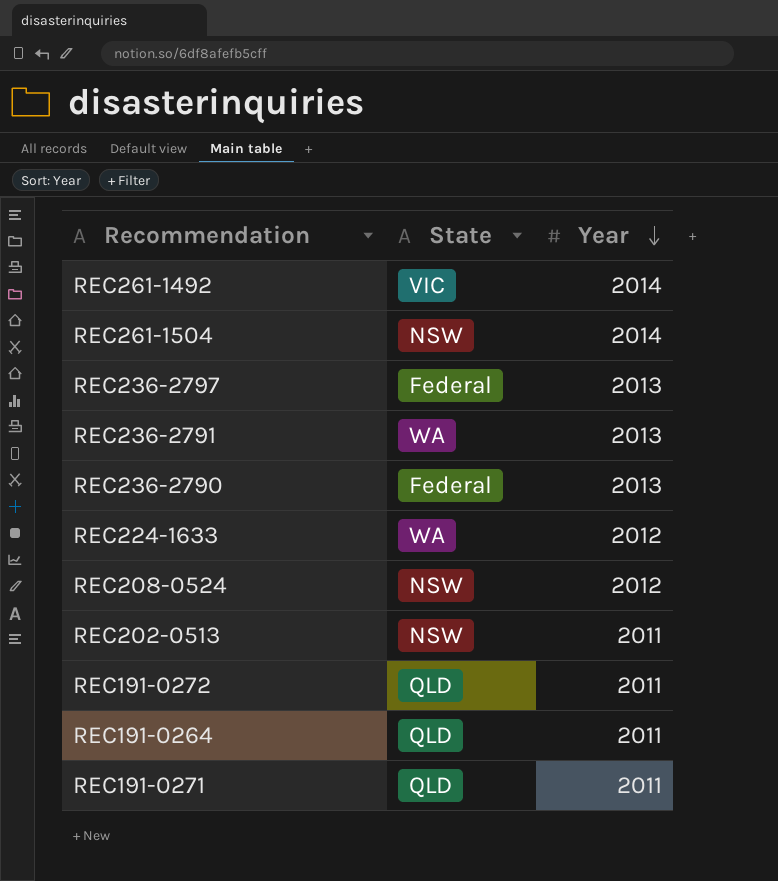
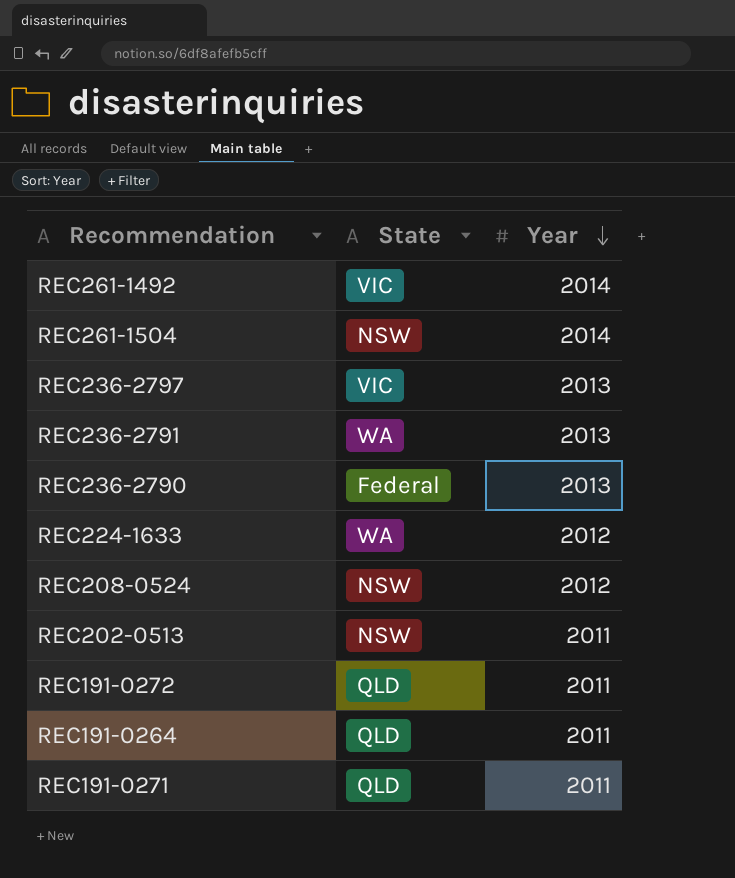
REC236-2797 | State: Federal -> VIC

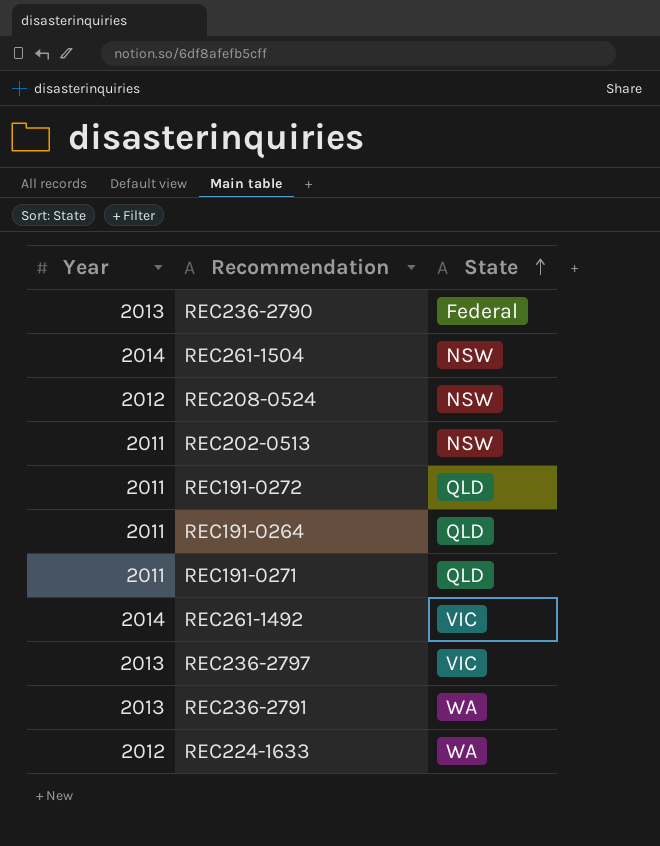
row order: Year descending -> State ascending
column Year | position: 3 -> 1

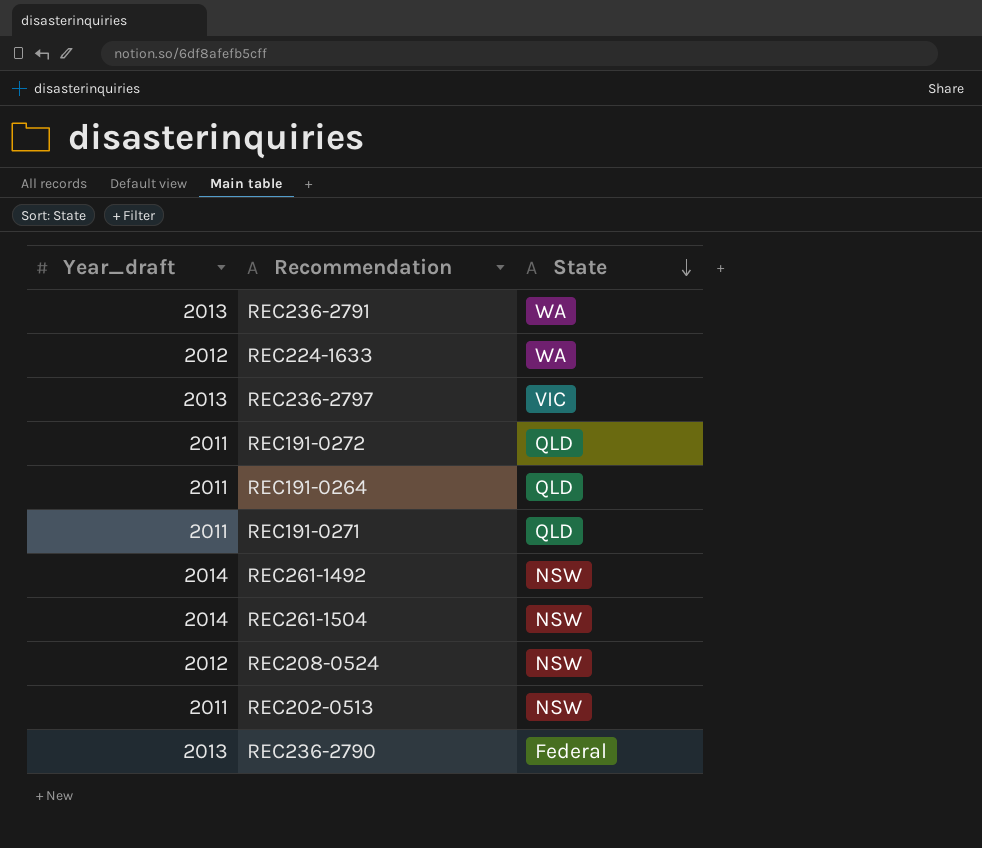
row order: State ascending -> State descending
column name: Year -> Year_draft
REC261-1492 | State: VIC -> NSW

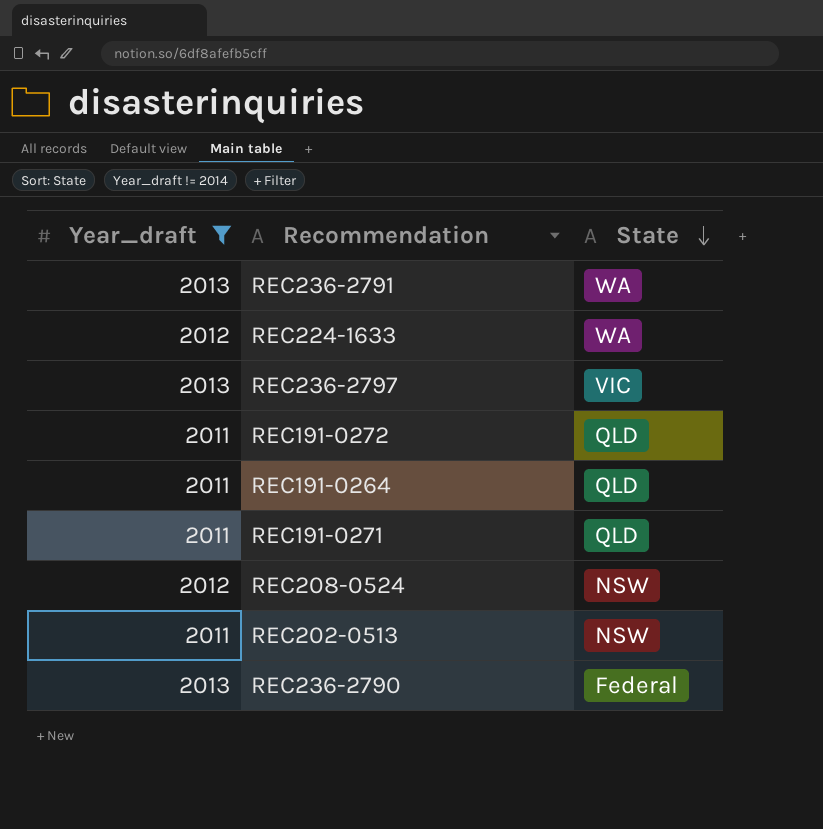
filter: none -> Year_draft != 2014

